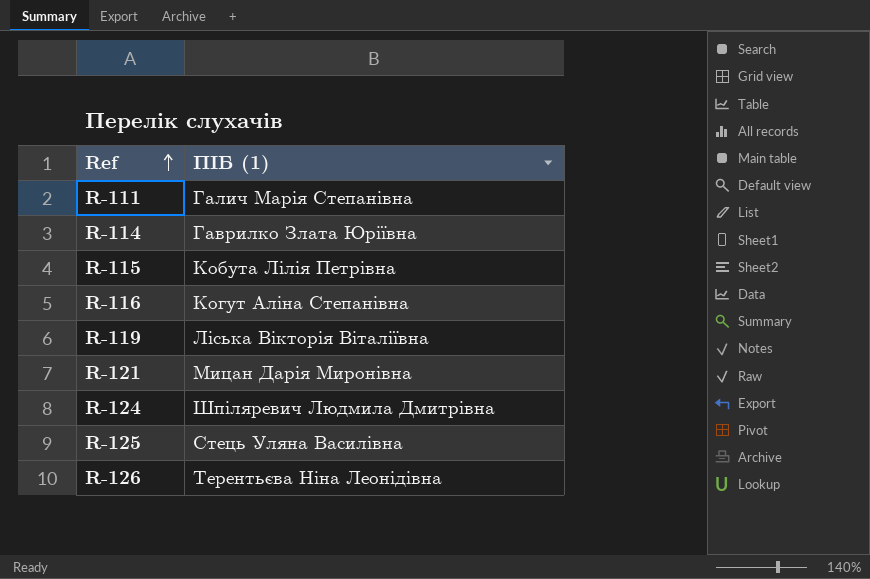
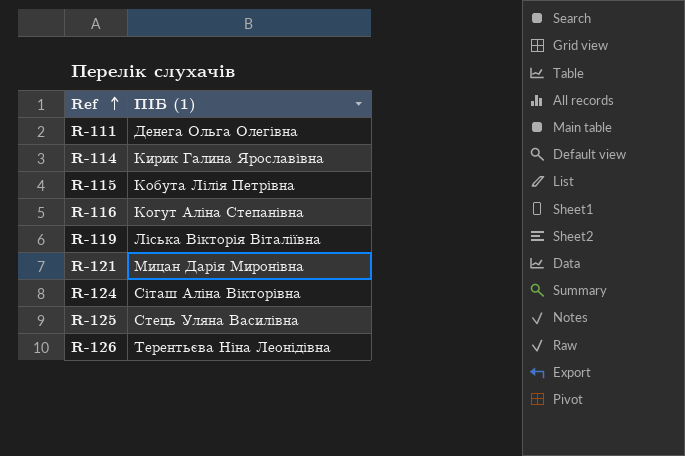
R-111 | ПІБ (1): Галич Марія Степанівна -> Денега Ольга Олегівна
R-114 | ПІБ (1): Гаврилко Злата Юріївна -> Кирик Галина Ярославівна
R-124 | ПІБ (1): Шпіляревич Людмила Дмитрівна -> Сіташ Аліна Вікторівна

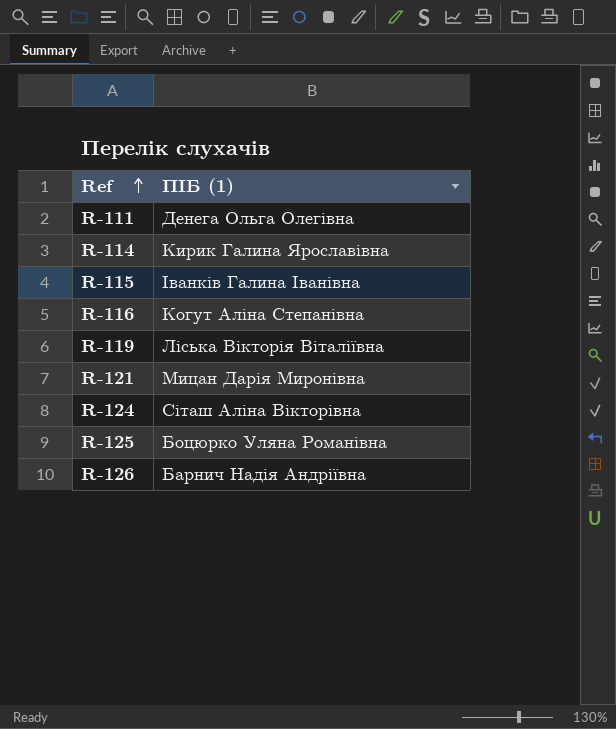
R-115 | ПІБ (1): Кобута Лілія Петрівна -> Іванків Галина Іванівна
R-125 | ПІБ (1): Стець Уляна Василівна -> Боцюрко Уляна Романівна
R-126 | ПІБ (1): Терентьєва Ніна Леонідівна -> Барнич Надія Андріївна

